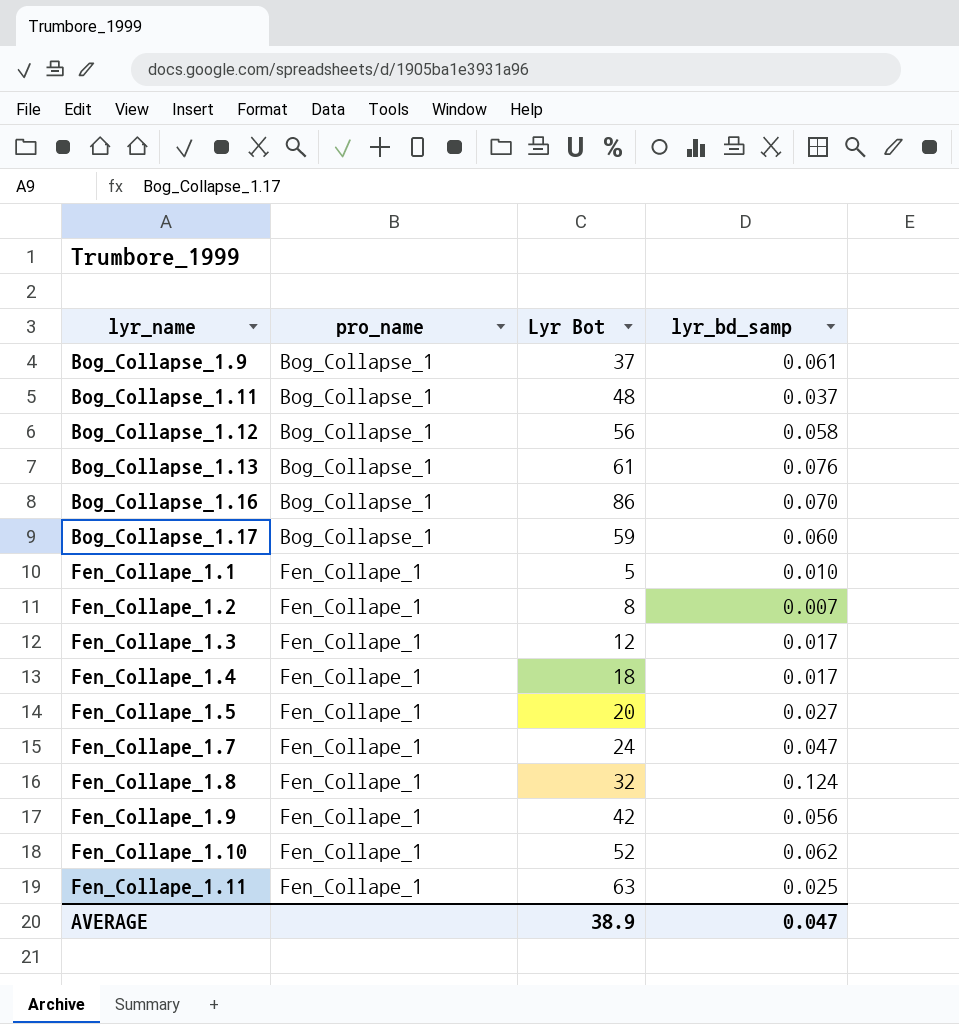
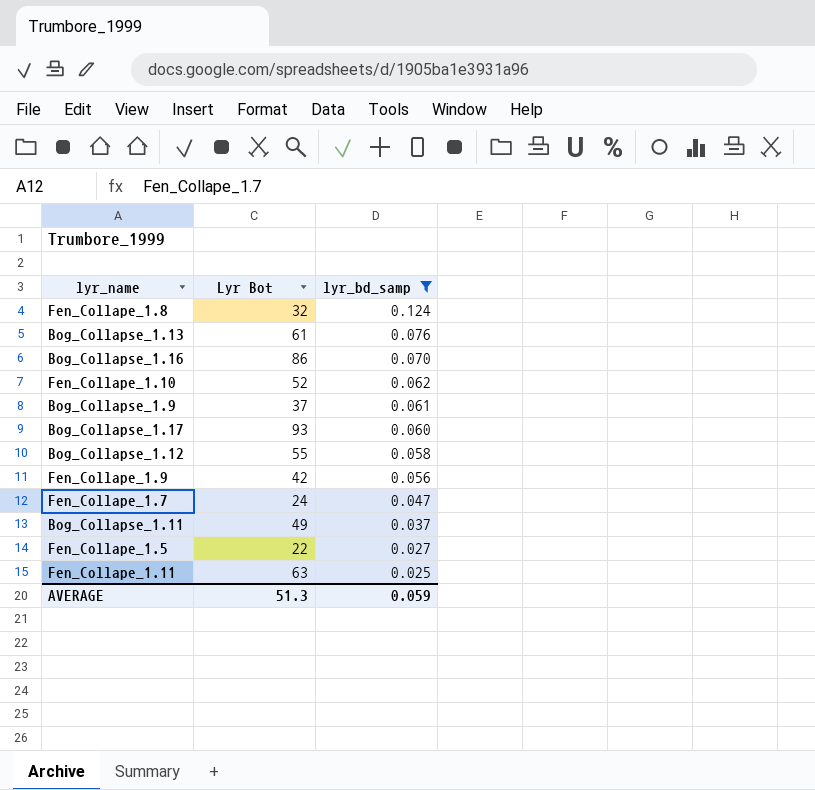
filter: none -> lyr_bd_samp >= 0.025
row order: lyr_name ascending -> lyr_bd_samp descending
column pro_name | position: 2 -> none
Bog_Collapse_1.17 | Lyr Bot: 59 -> 93
Bog_Collapse_1.12 | Lyr Bot: 56 -> 55
Bog_Collapse_1.11 | Lyr Bot: 48 -> 49
Fen_Collape_1.5 | Lyr Bot: 20 -> 22
AVERAGE | Lyr Bot: 38.9 -> 51.3
AVERAGE | lyr_bd_samp: 0.047 -> 0.059

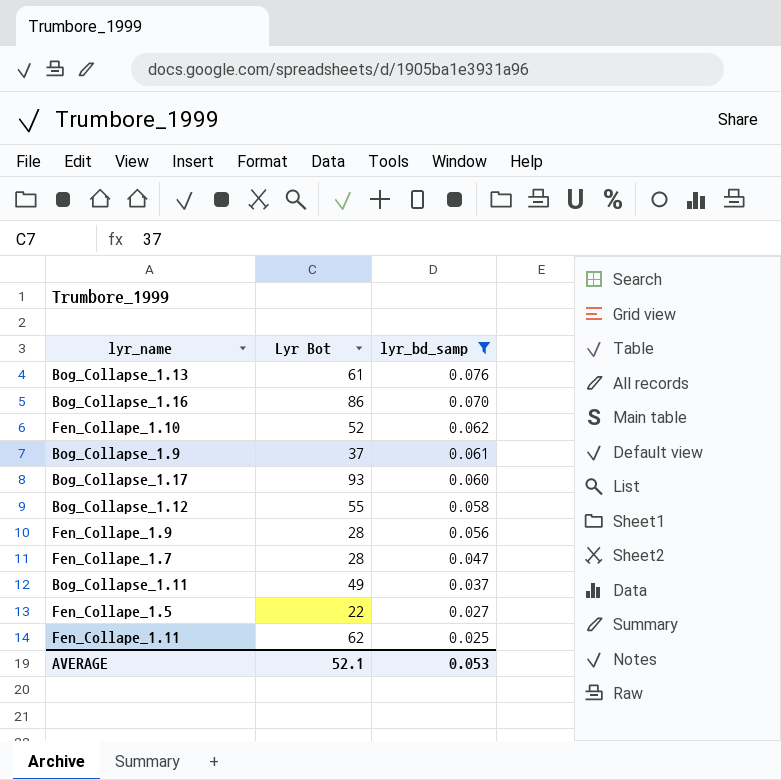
row Fen_Collape_1.8: 32 | 0.124 -> none
Fen_Collape_1.9 | Lyr Bot: 42 -> 28
Fen_Collape_1.7 | Lyr Bot: 24 -> 28
Fen_Collape_1.11 | Lyr Bot: 63 -> 62
AVERAGE | Lyr Bot: 51.3 -> 52.1
AVERAGE | lyr_bd_samp: 0.059 -> 0.053

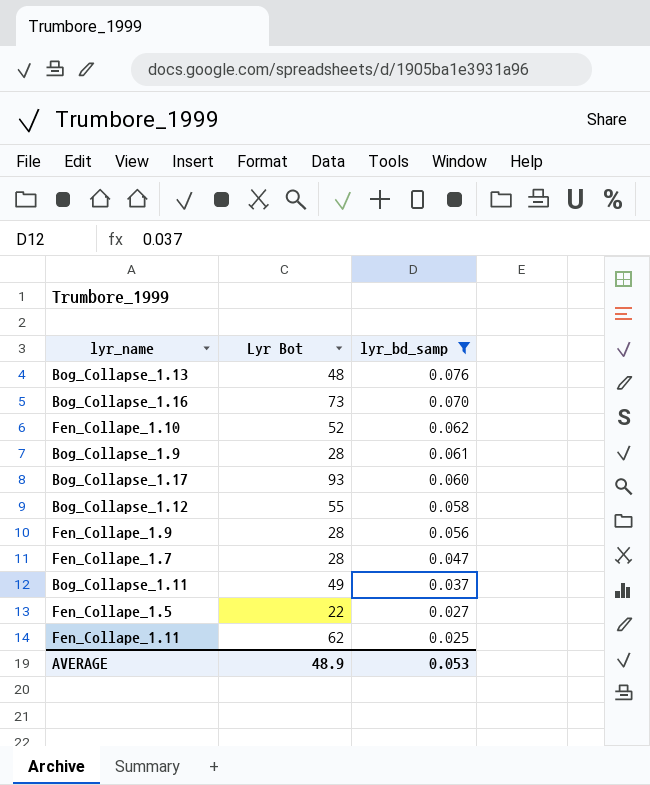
Bog_Collapse_1.13 | Lyr Bot: 61 -> 48
Bog_Collapse_1.16 | Lyr Bot: 86 -> 73
Bog_Collapse_1.9 | Lyr Bot: 37 -> 28
AVERAGE | Lyr Bot: 52.1 -> 48.9

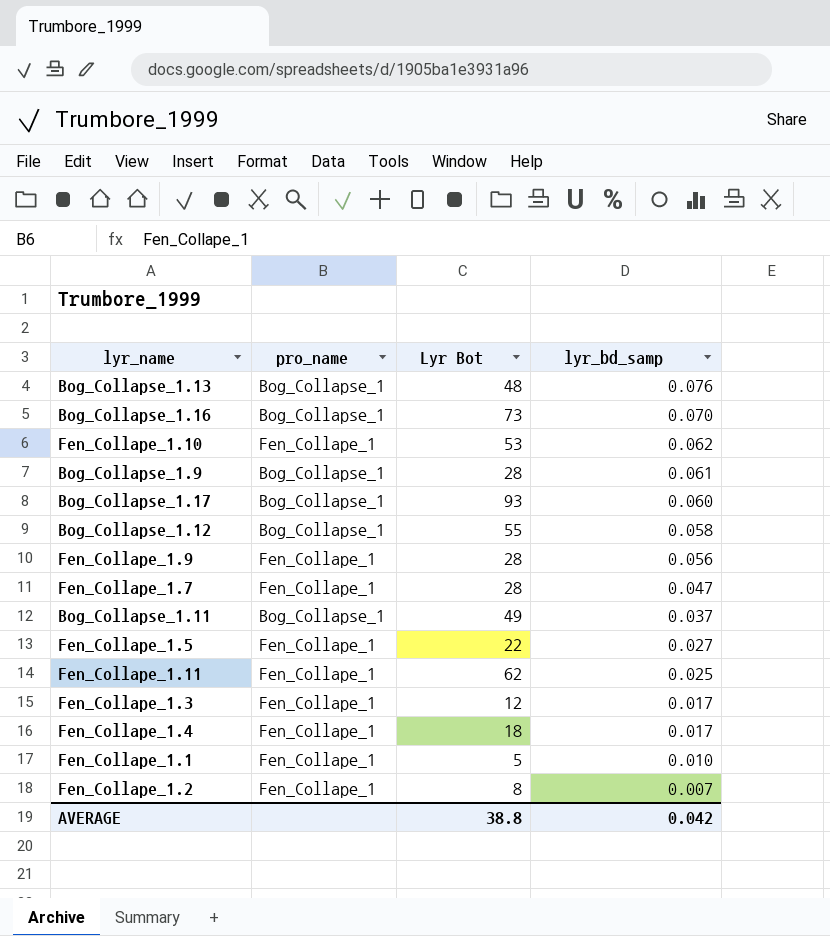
filter: lyr_bd_samp >= 0.025 -> none
column pro_name | position: none -> 2
Fen_Collape_1.10 | Lyr Bot: 52 -> 53
AVERAGE | Lyr Bot: 48.9 -> 38.8
AVERAGE | lyr_bd_samp: 0.053 -> 0.042

